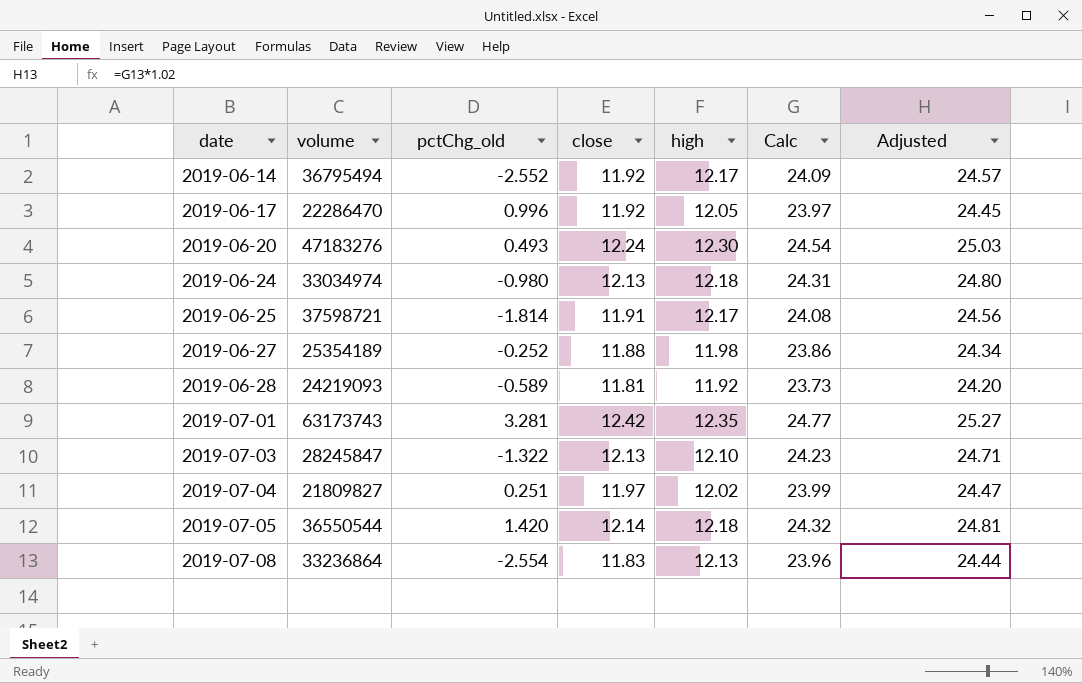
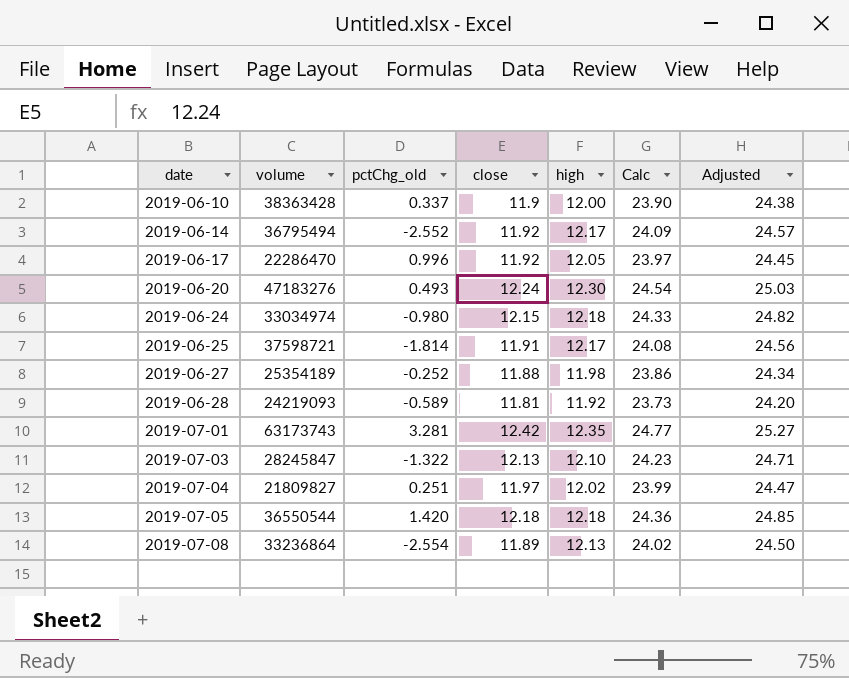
row 2019-06-10: none -> 38363428 | 0.337 | 11.9 | 12.00 | 23.90 | 24.38
2019-06-24 | close: 12.13 -> 12.15
2019-06-24 | Calc: 24.31 -> 24.33
2019-06-24 | Adjusted: 24.80 -> 24.82
2019-07-05 | close: 12.14 -> 12.18
2019-07-05 | Calc: 24.32 -> 24.36
2019-07-05 | Adjusted: 24.81 -> 24.85
2019-07-08 | close: 11.83 -> 11.89
2019-07-08 | Calc: 23.96 -> 24.02
2019-07-08 | Adjusted: 24.44 -> 24.50

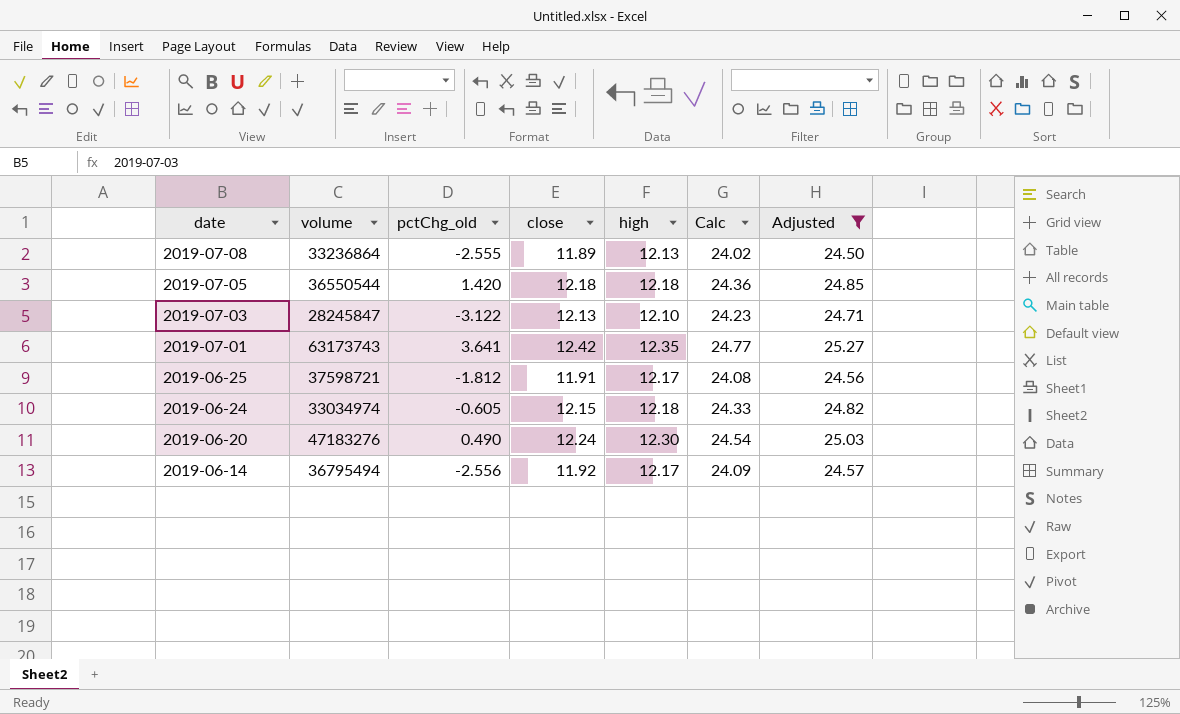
filter: none -> Adjusted >= 24.50
row order: date ascending -> date descending
2019-07-08 | pctChg_old: -2.554 -> -2.555
2019-07-03 | pctChg_old: -1.322 -> -3.122
2019-07-01 | pctChg_old: 3.281 -> 3.641
2019-06-25 | pctChg_old: -1.814 -> -1.812
2019-06-24 | pctChg_old: -0.980 -> -0.605
2019-06-20 | pctChg_old: 0.493 -> 0.490
2019-06-14 | pctChg_old: -2.552 -> -2.556

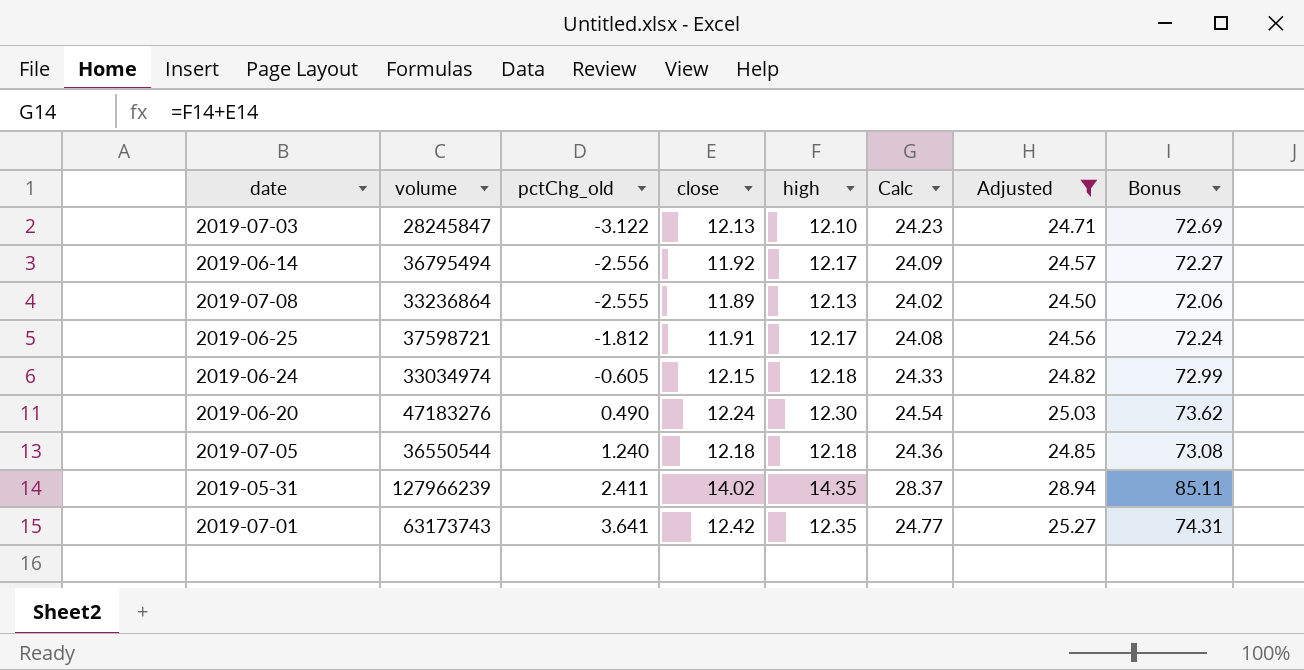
row order: date descending -> pctChg_old ascending
column Bonus | formula: none -> [Calc] * 3
2019-07-05 | pctChg_old: 1.420 -> 1.240
row 2019-05-31: none -> 127966239 | 2.411 | 14.02 | 14.35 | 28.37 | 28.94 | 85.11

